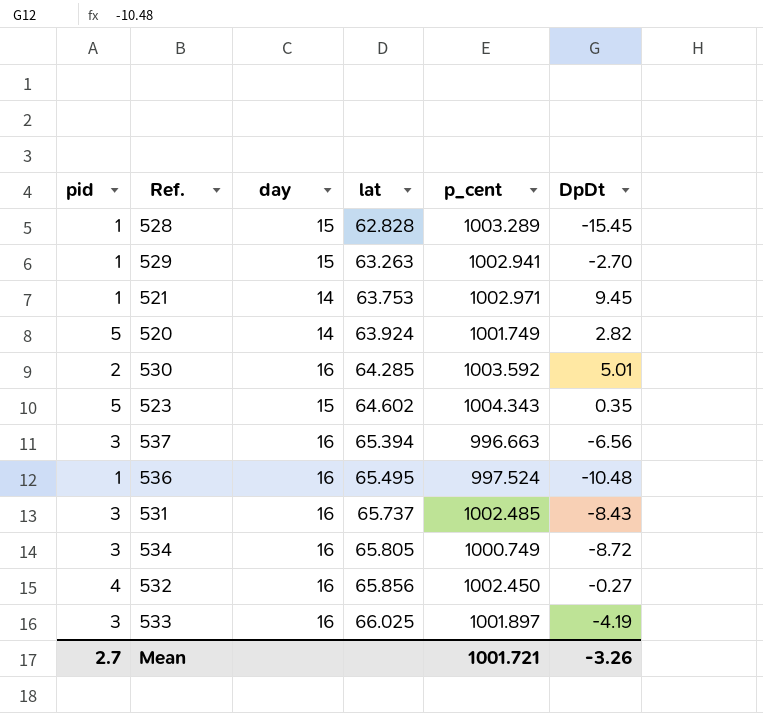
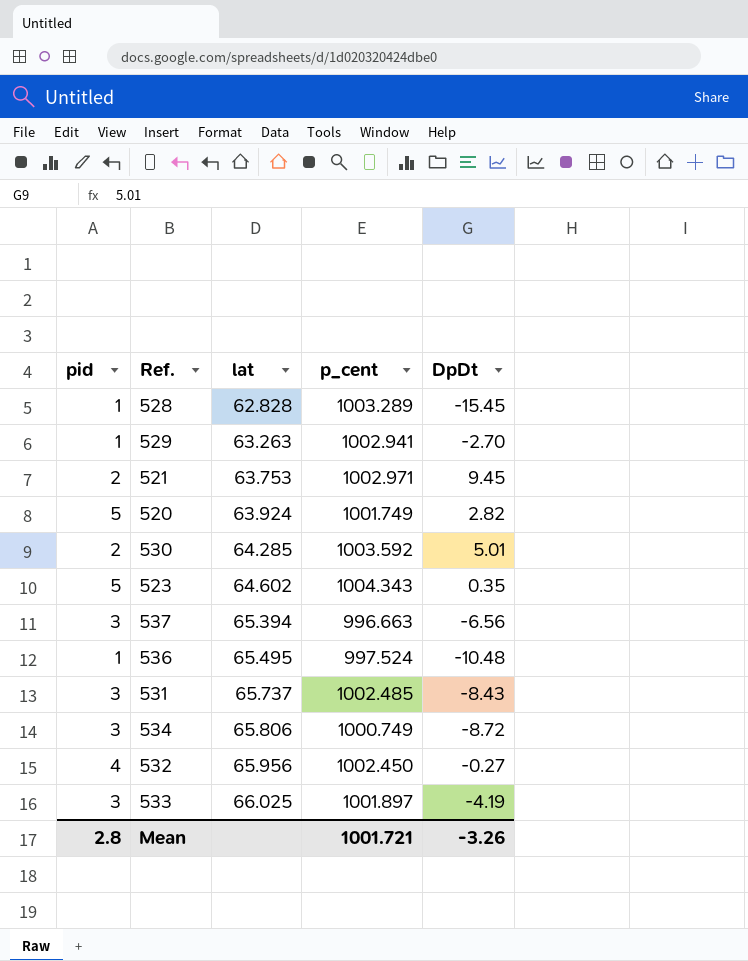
column day | position: 3 -> none
521 | pid: 1 -> 2
534 | lat: 65.805 -> 65.806
532 | lat: 65.856 -> 65.956
Mean | pid: 2.7 -> 2.8

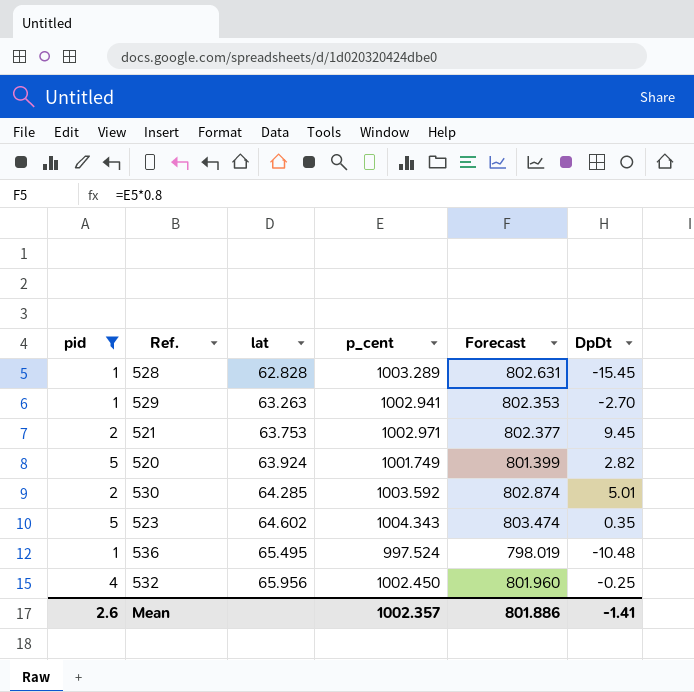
filter: none -> pid != 3
column Forecast | formula: none -> [p_cent] * 0.8
532 | DpDt: -0.27 -> -0.25
Mean | pid: 2.8 -> 2.6
Mean | p_cent: 1001.721 -> 1002.357
Mean | DpDt: -3.26 -> -1.41

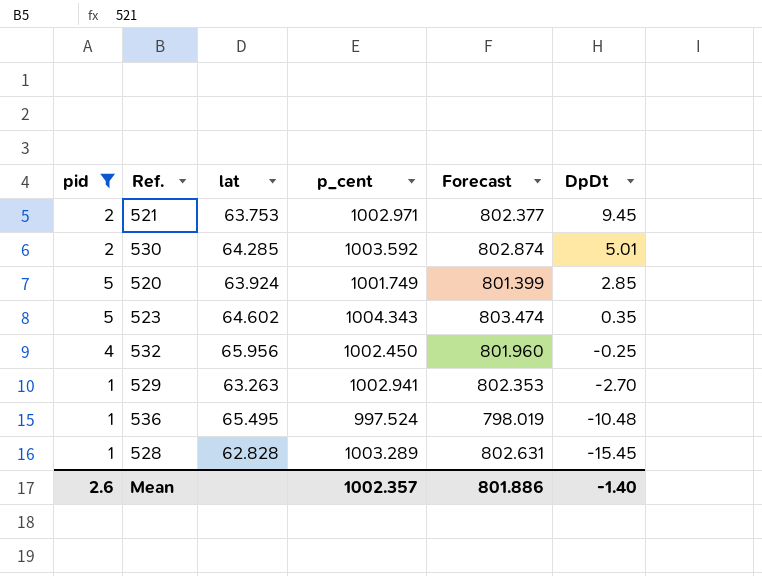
row order: lat ascending -> DpDt descending
520 | DpDt: 2.82 -> 2.85
Mean | DpDt: -1.41 -> -1.40

